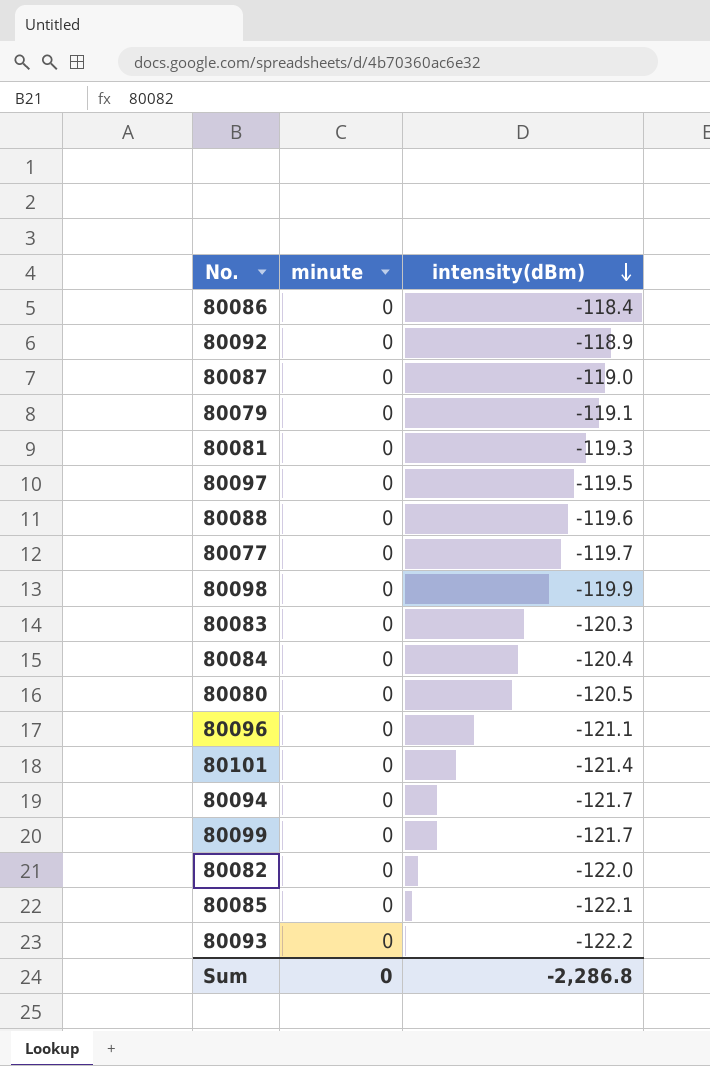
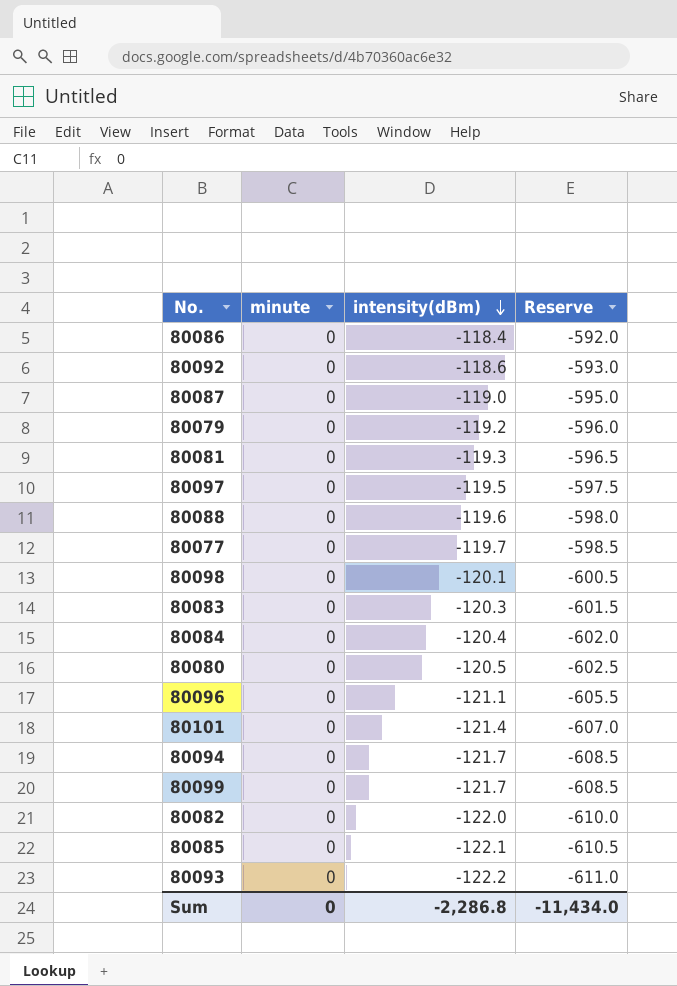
column Reserve | formula: none -> [intensity(dBm)] * 5
80092 | intensity(dBm): -118.9 -> -118.6
80079 | intensity(dBm): -119.1 -> -119.2
80098 | intensity(dBm): -119.9 -> -120.1

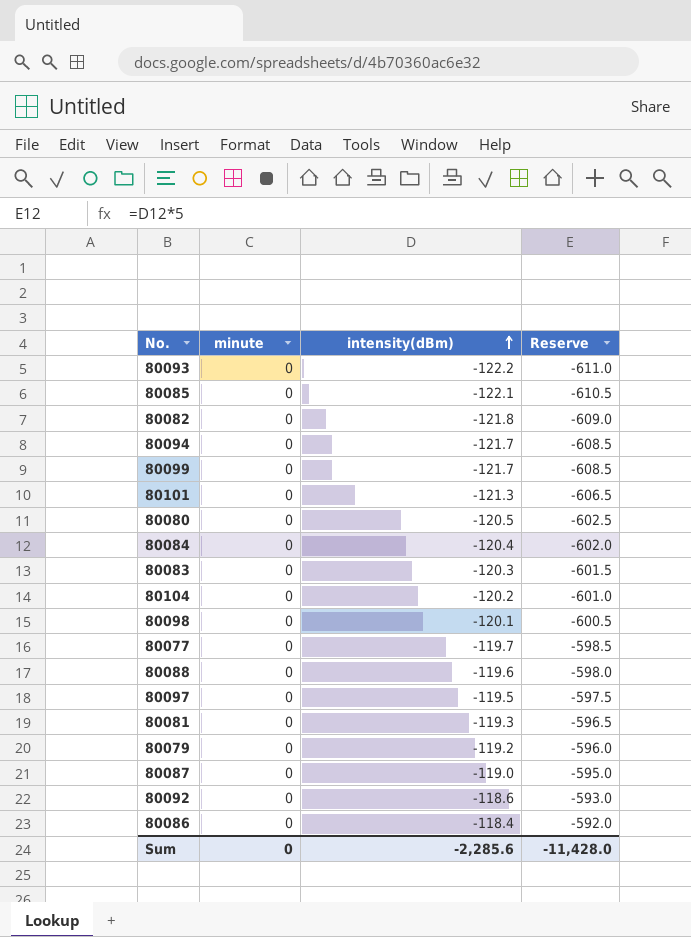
row order: intensity(dBm) descending -> intensity(dBm) ascending
row 80096: 0 | -121.1 | -605.5 -> none
80082 | intensity(dBm): -122.0 -> -121.8
80082 | Reserve: -610.0 -> -609.0
80101 | intensity(dBm): -121.4 -> -121.3
80101 | Reserve: -607.0 -> -606.5
row 80104: none -> 0 | -120.2 | -601.0
Sum | intensity(dBm): -2,286.8 -> -2,285.6
Sum | Reserve: -11,434.0 -> -11,428.0

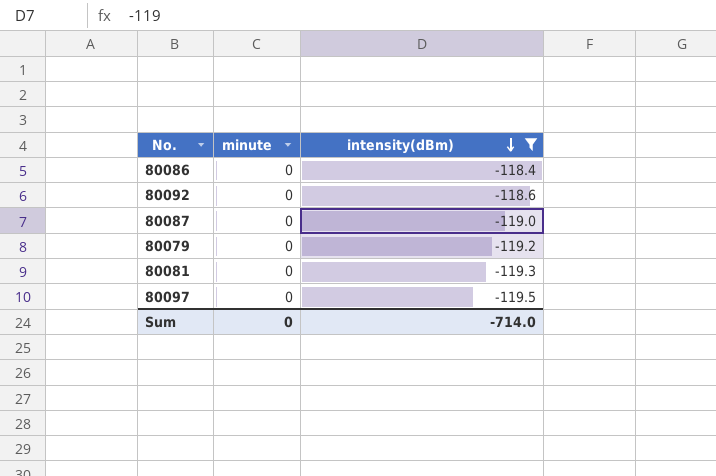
filter: none -> intensity(dBm) >= -119.5
row order: intensity(dBm) ascending -> intensity(dBm) descending
column Reserve | formula: [intensity(dBm)] * 5 -> none
Sum | intensity(dBm): -2,285.6 -> -714.0

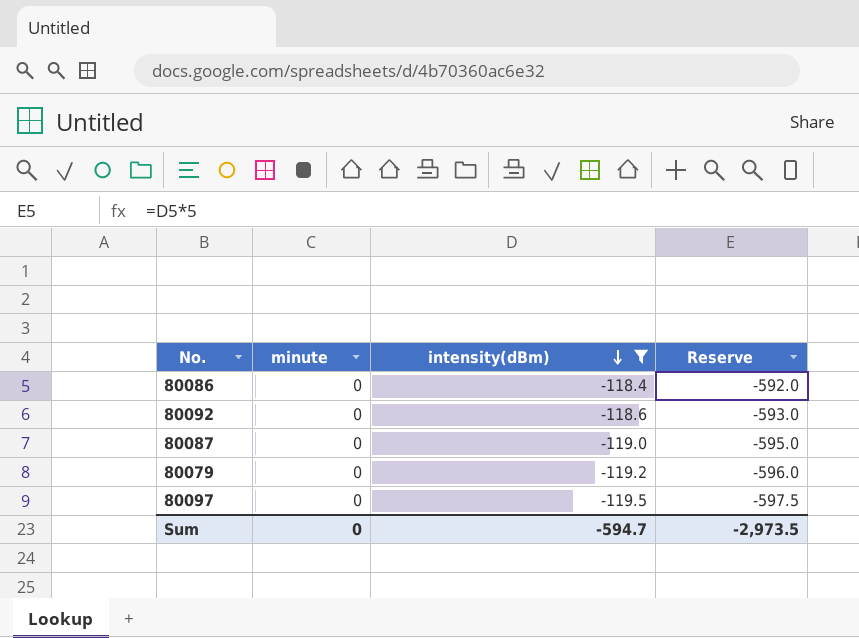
column Reserve | formula: none -> [intensity(dBm)] * 5
row 80081: 0 | -119.3 -> none
Sum | intensity(dBm): -714.0 -> -594.7

